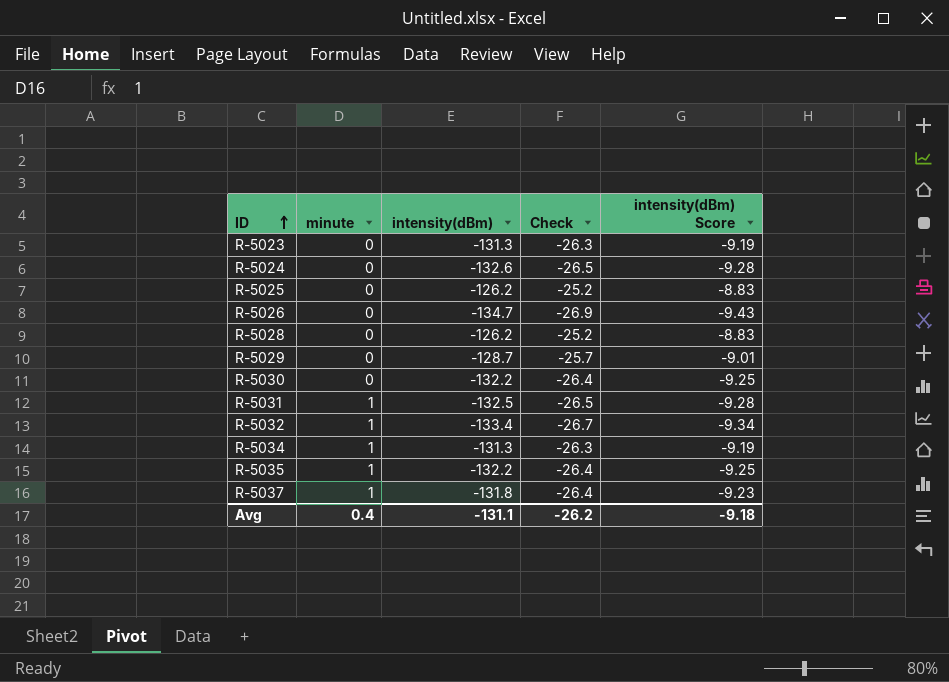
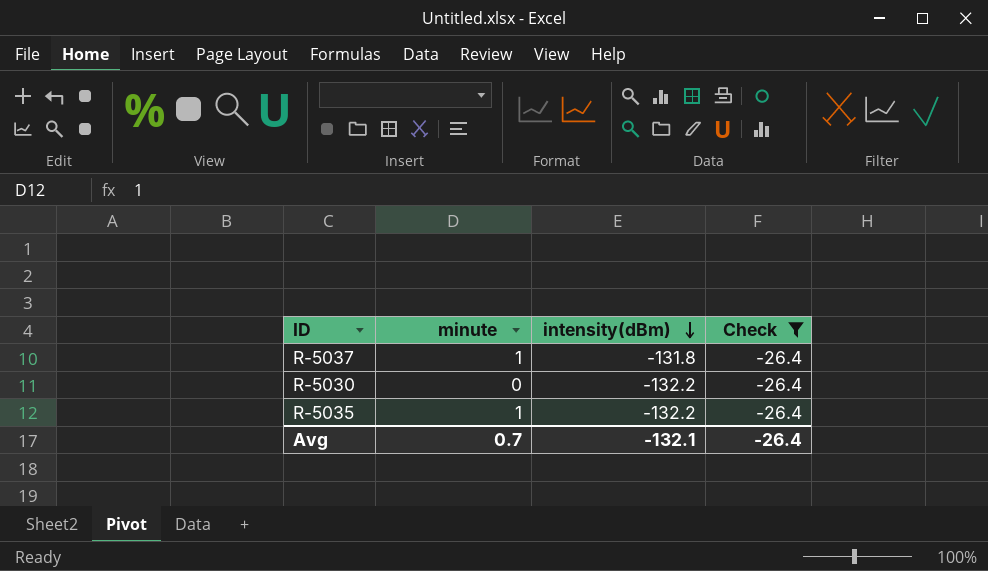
filter: none -> Check = -26.4
row order: ID ascending -> intensity(dBm) descending
column intensity(dBm) Score | formula: [intensity(dBm)] * 0.07 -> none
Avg | minute: 0.4 -> 0.7
Avg | intensity(dBm): -131.1 -> -132.1
Avg | Check: -26.2 -> -26.4

